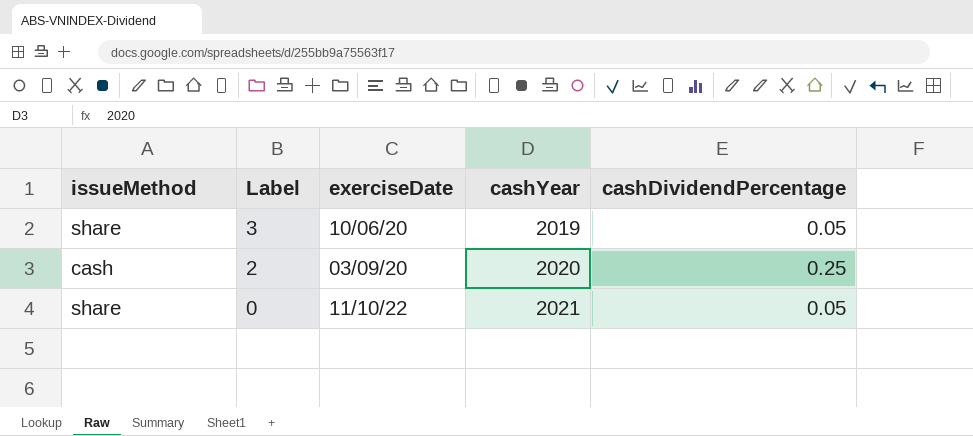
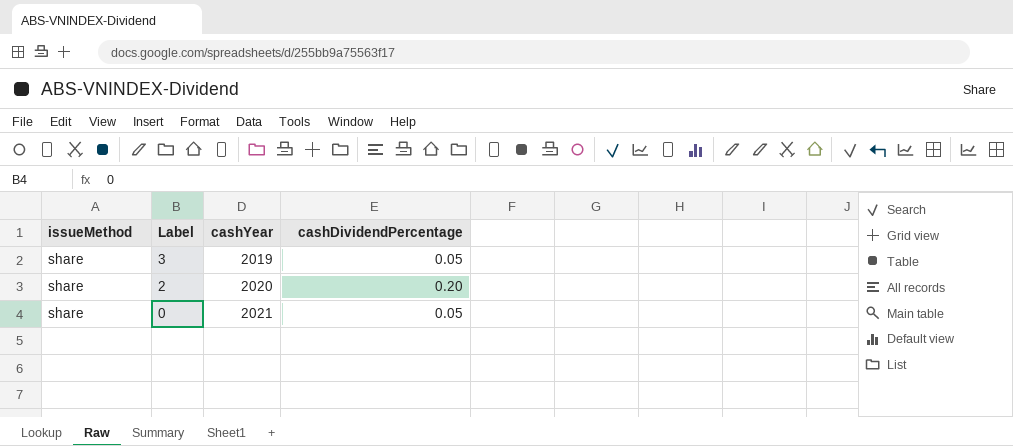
column exerciseDate | position: 3 -> none
2 | issueMethod: cash -> share
2 | cashDividendPercentage: 0.25 -> 0.20

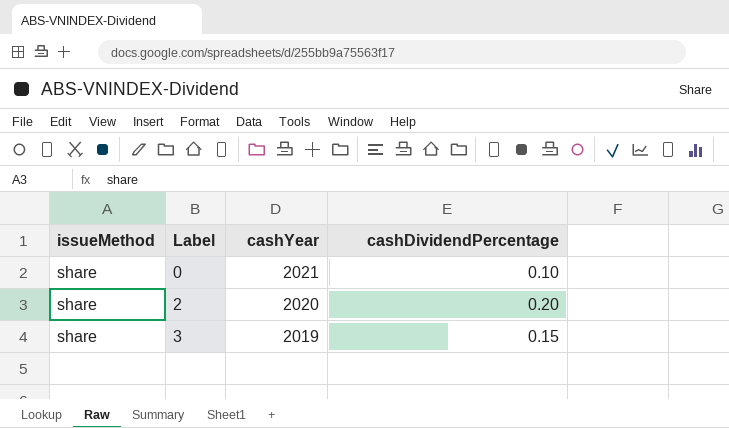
row order: Label descending -> Label ascending
0 | cashDividendPercentage: 0.05 -> 0.10
3 | cashDividendPercentage: 0.05 -> 0.15

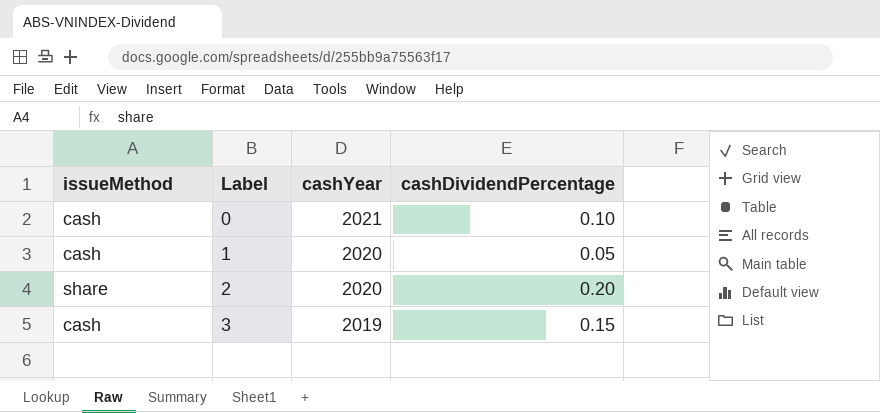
0 | issueMethod: share -> cash
row 1: none -> cash | 2020 | 0.05
3 | issueMethod: share -> cash

